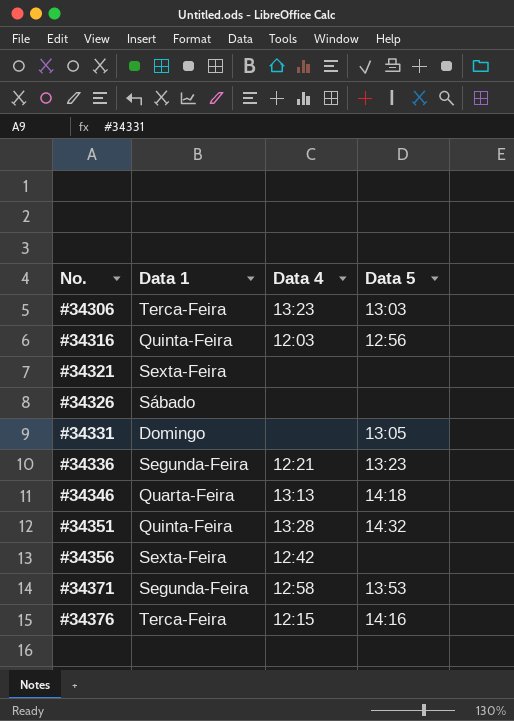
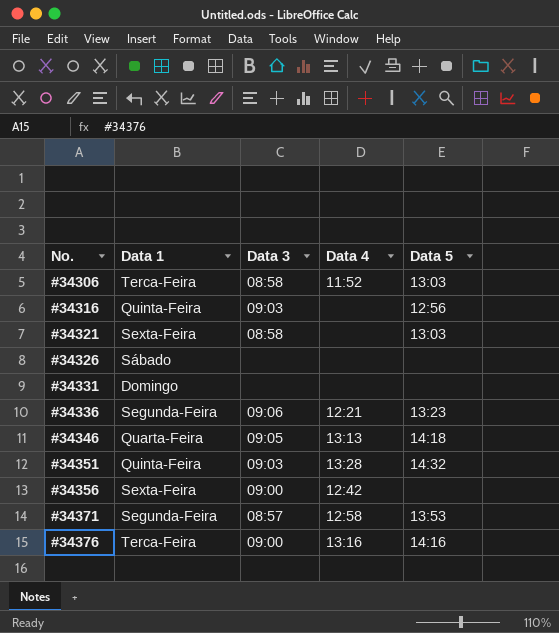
column Data 3 | position: none -> 3
#34306 | Data 4: 13:23 -> 11:52
#34316 | Data 4: 12:03 -> none
#34321 | Data 5: none -> 13:03
#34331 | Data 5: 13:05 -> none
#34376 | Data 4: 12:15 -> 13:16

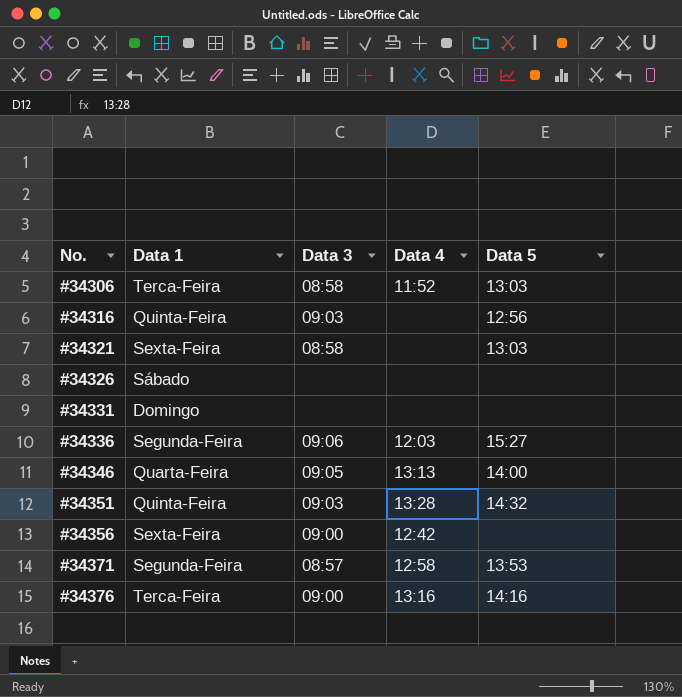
#34336 | Data 4: 12:21 -> 12:03
#34336 | Data 5: 13:23 -> 15:27
#34346 | Data 5: 14:18 -> 14:00

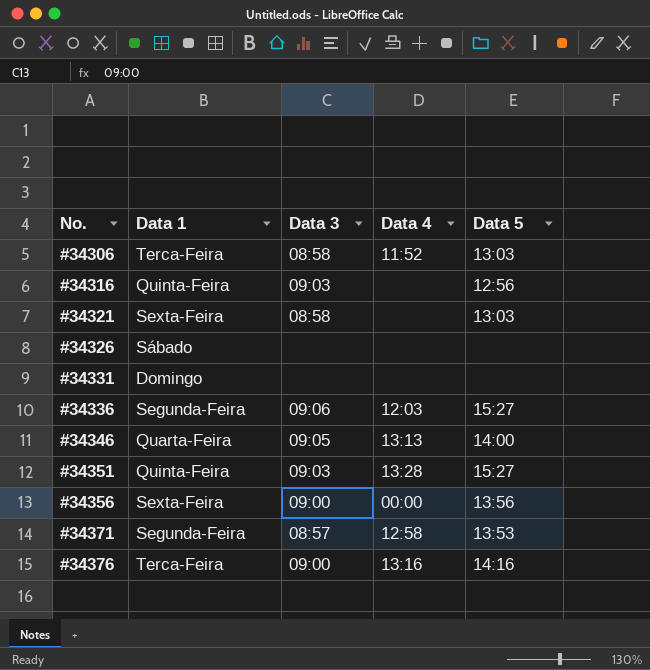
#34351 | Data 5: 14:32 -> 15:27
#34356 | Data 4: 12:42 -> 00:00
#34356 | Data 5: none -> 13:56

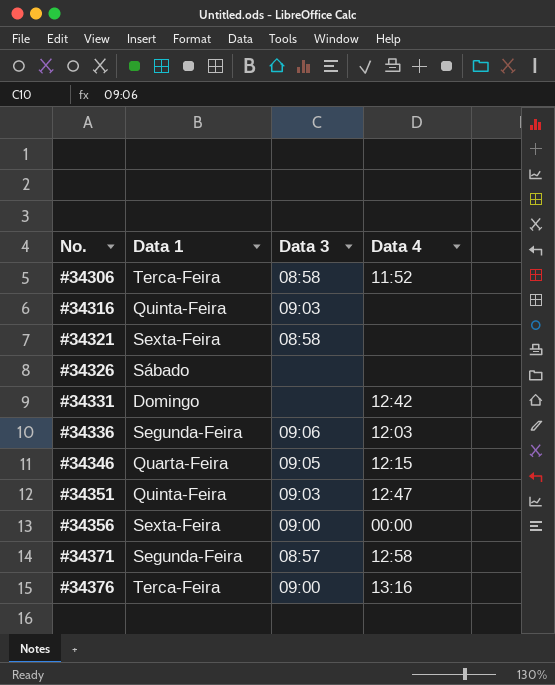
column Data 5 | position: 5 -> none
#34331 | Data 4: none -> 12:42
#34346 | Data 4: 13:13 -> 12:15
#34351 | Data 4: 13:28 -> 12:47

